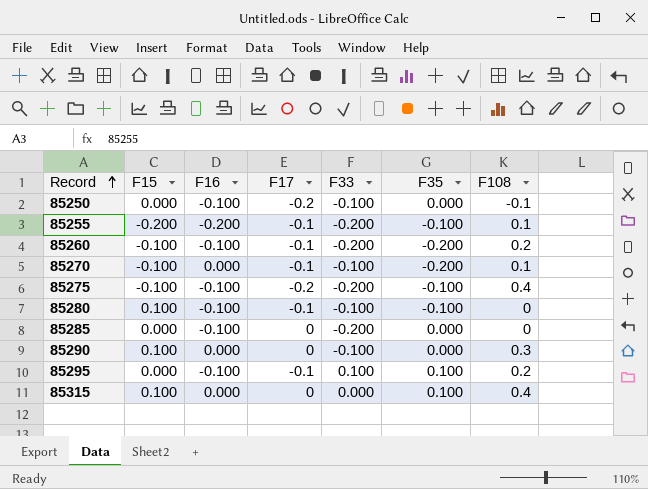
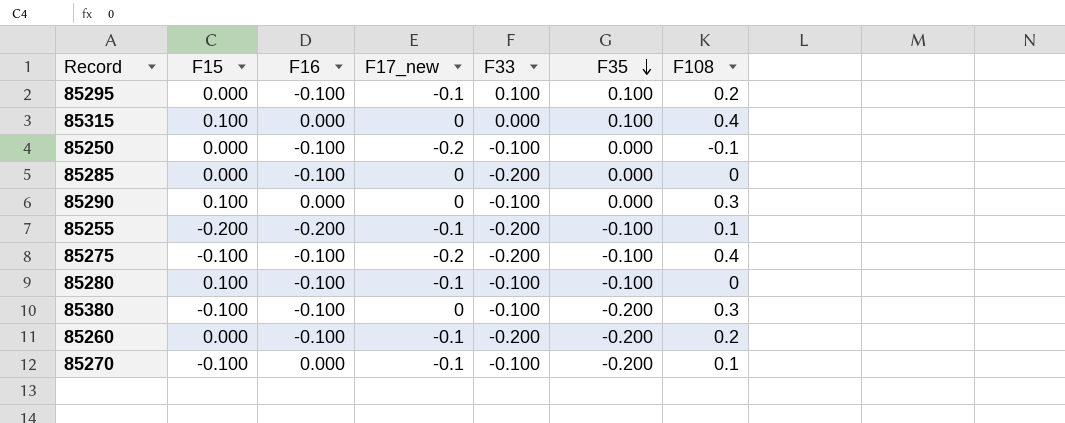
row order: Record ascending -> F35 descending
column name: F17 -> F17_new
row 85380: none -> -0.100 | -0.100 | 0 | -0.100 | -0.200 | 0.3
85260 | F15: -0.100 -> 0.000

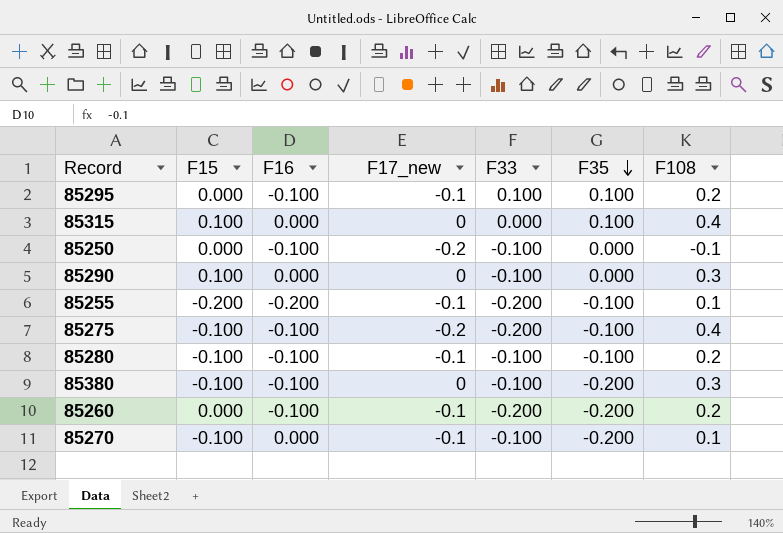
row 85285: 0.000 | -0.100 | 0 | -0.200 | 0.000 | 0 -> none
85280 | F15: 0.100 -> -0.100
85280 | F108: 0 -> 0.2

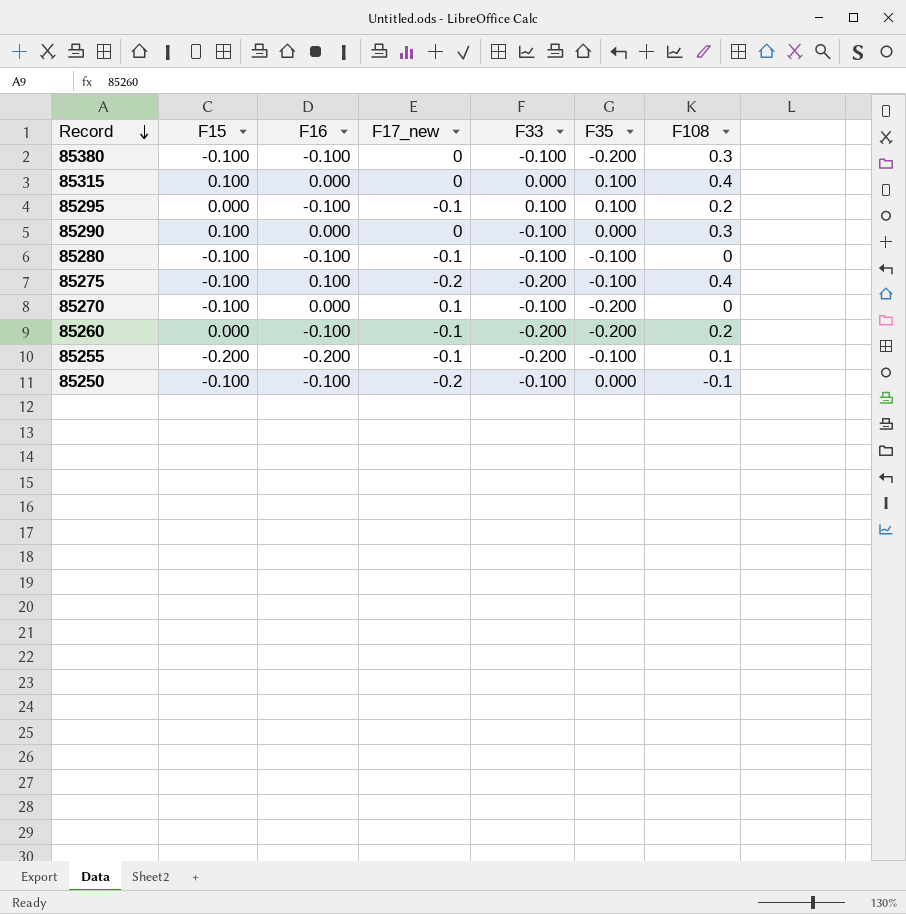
row order: F35 descending -> Record descending
85280 | F108: 0.2 -> 0
85275 | F16: -0.100 -> 0.100
85270 | F17_new: -0.1 -> 0.1
85270 | F108: 0.1 -> 0
85250 | F15: 0.000 -> -0.100

